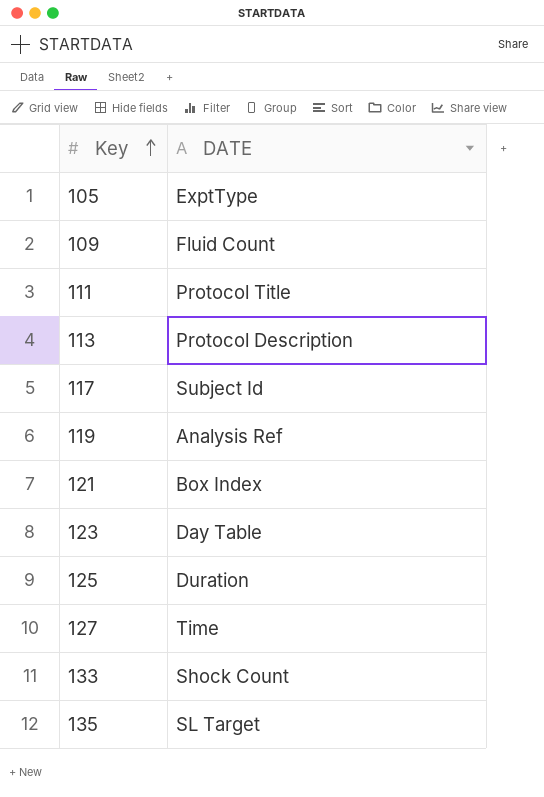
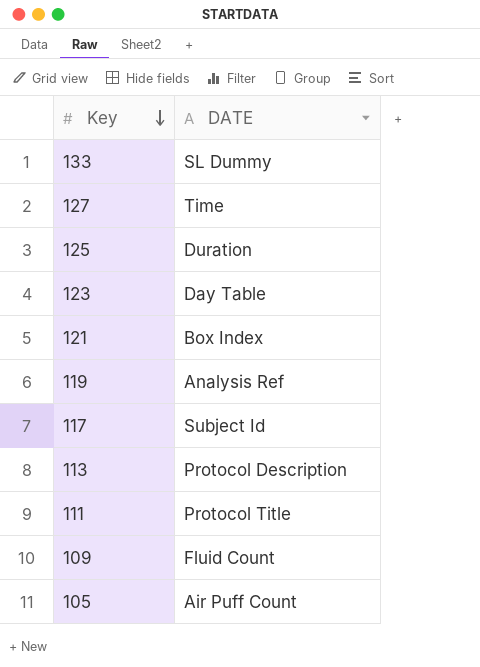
row order: Key ascending -> Key descending
row 135: SL Target -> none
133 | DATE: Shock Count -> SL Dummy
105 | DATE: ExptType -> Air Puff Count

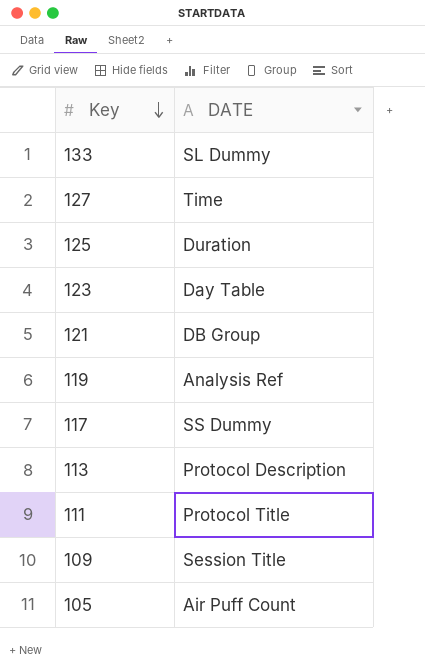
121 | DATE: Box Index -> DB Group
117 | DATE: Subject Id -> SS Dummy
109 | DATE: Fluid Count -> Session Title

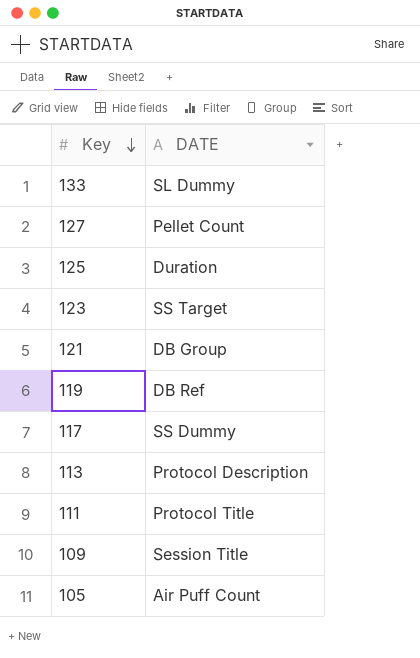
127 | DATE: Time -> Pellet Count
123 | DATE: Day Table -> SS Target
119 | DATE: Analysis Ref -> DB Ref

